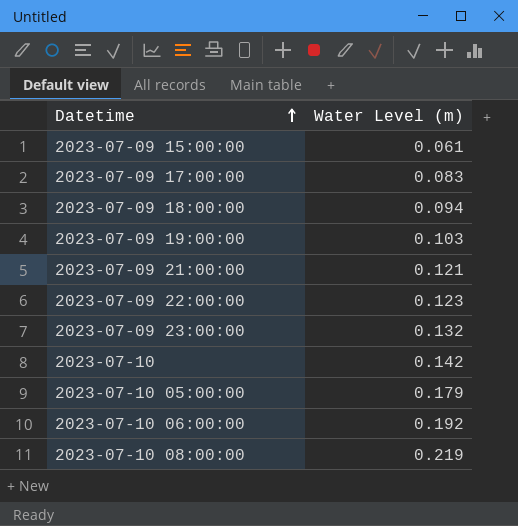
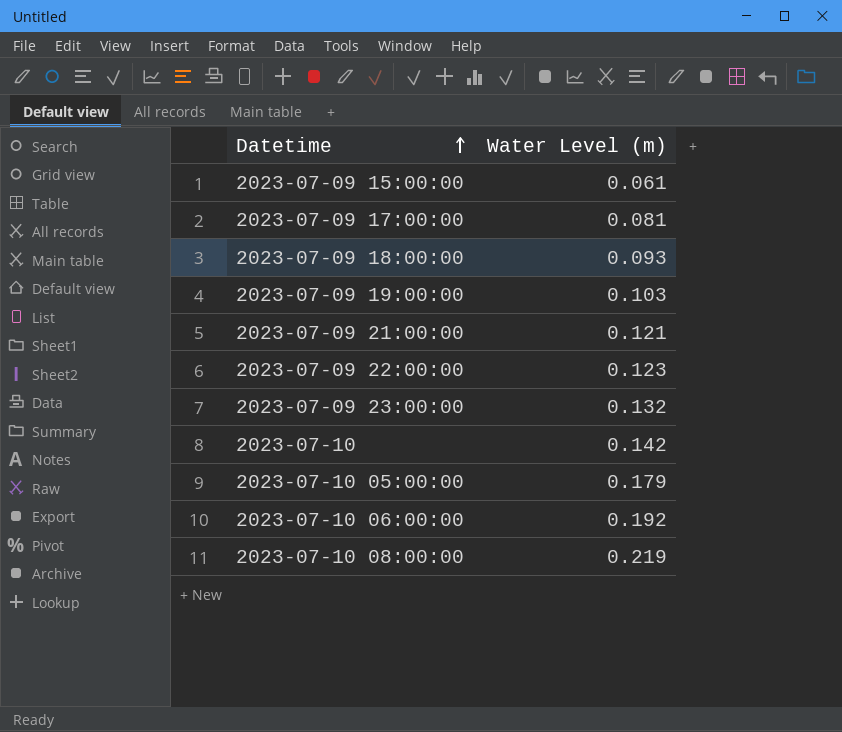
2023-07-09 17:00:00 | Water Level (m): 0.083 -> 0.081
2023-07-09 18:00:00 | Water Level (m): 0.094 -> 0.093

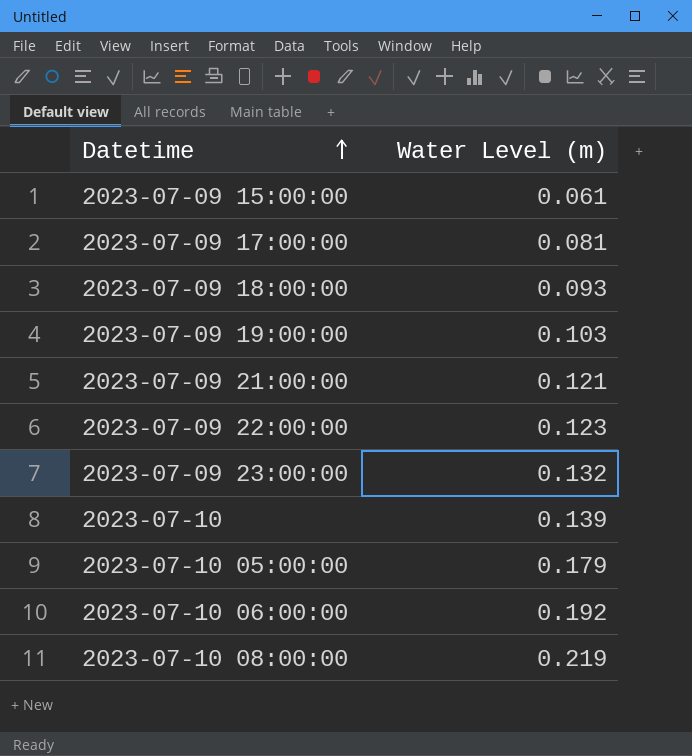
2023-07-10 | Water Level (m): 0.142 -> 0.139

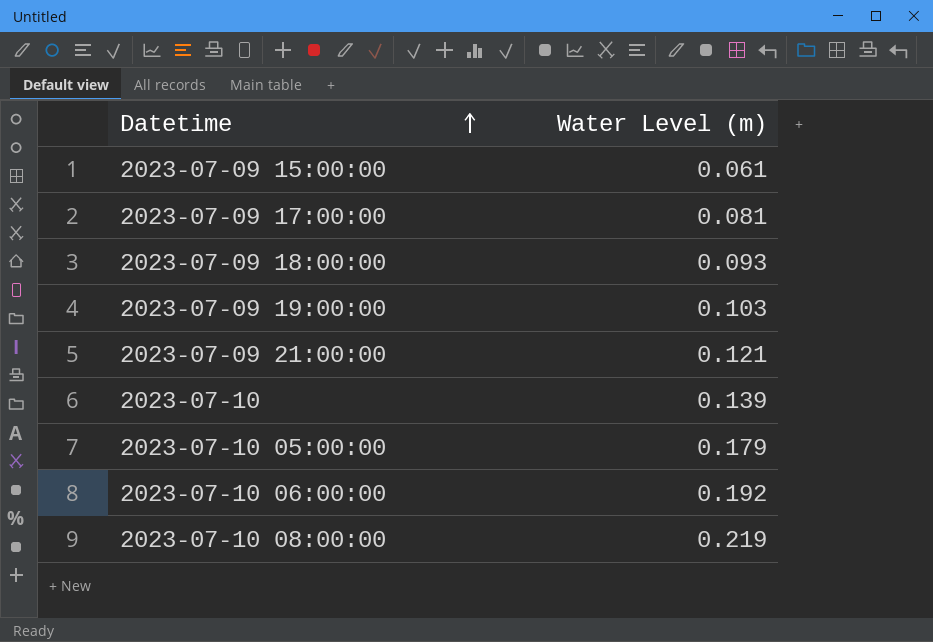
row 2023-07-09 22:00:00: 0.123 -> none
row 2023-07-09 23:00:00: 0.132 -> none

